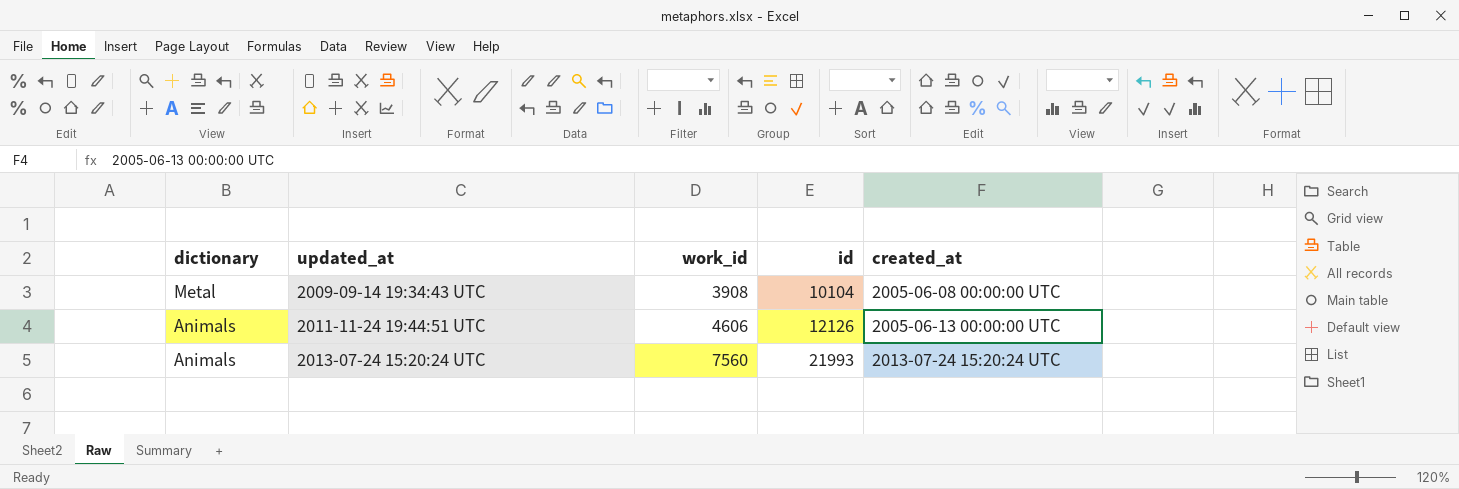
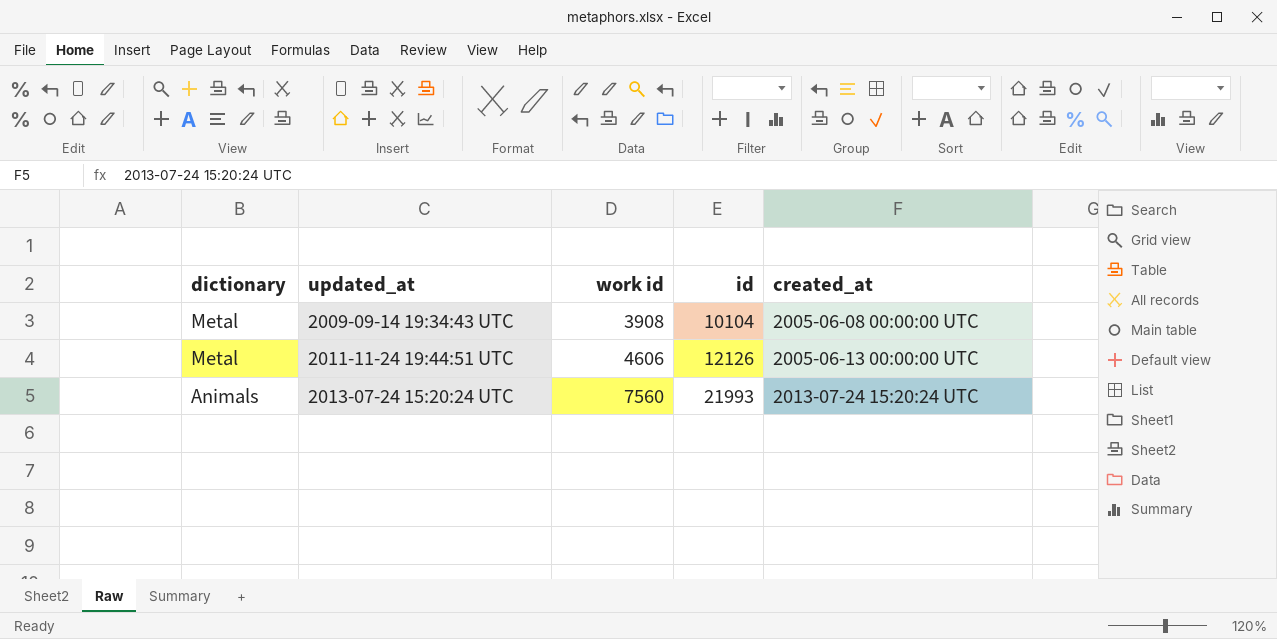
column name: work_id -> work id
2011-11-24 19:44:51 UTC | dictionary: Animals -> Metal

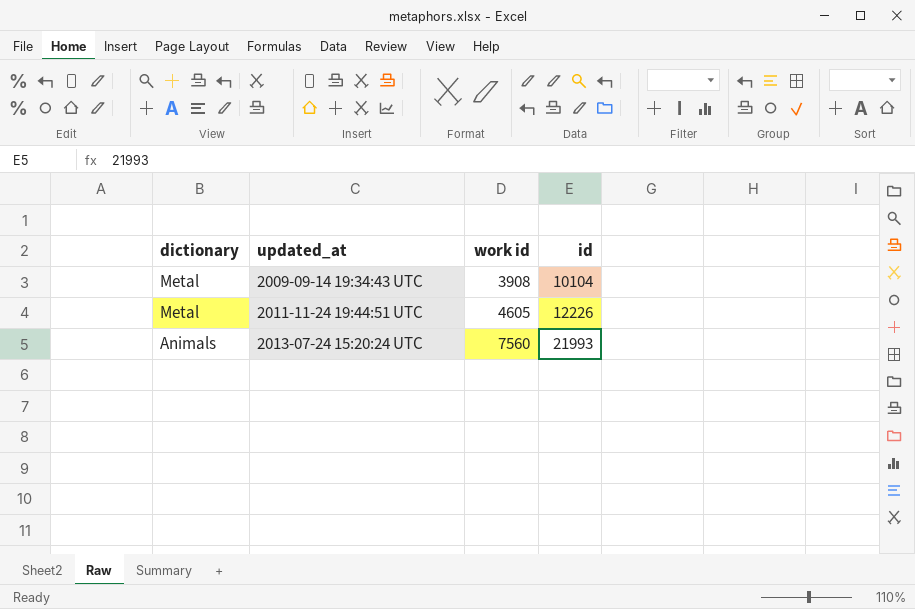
column created_at | position: 5 -> none
2011-11-24 19:44:51 UTC | work id: 4606 -> 4605
2011-11-24 19:44:51 UTC | id: 12126 -> 12226

